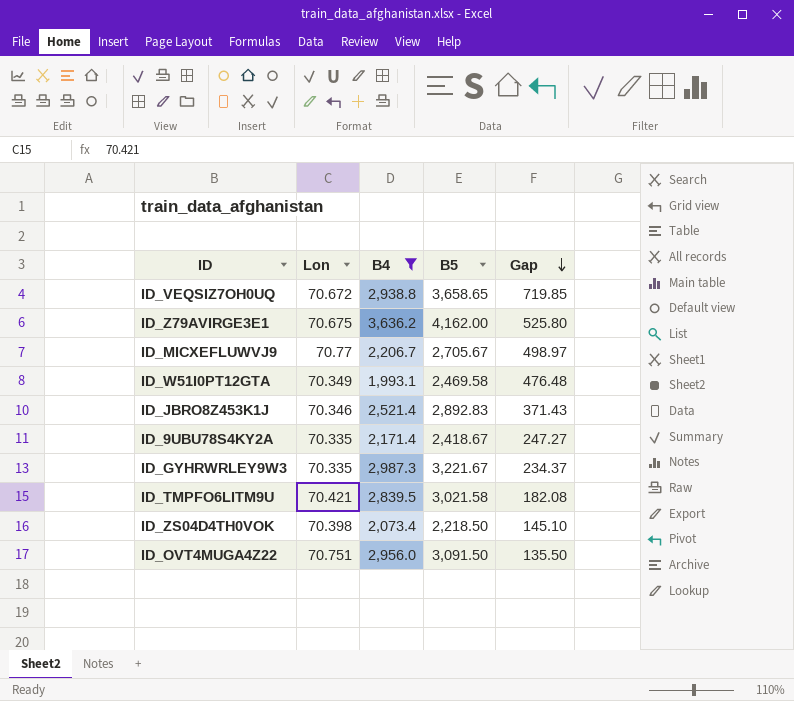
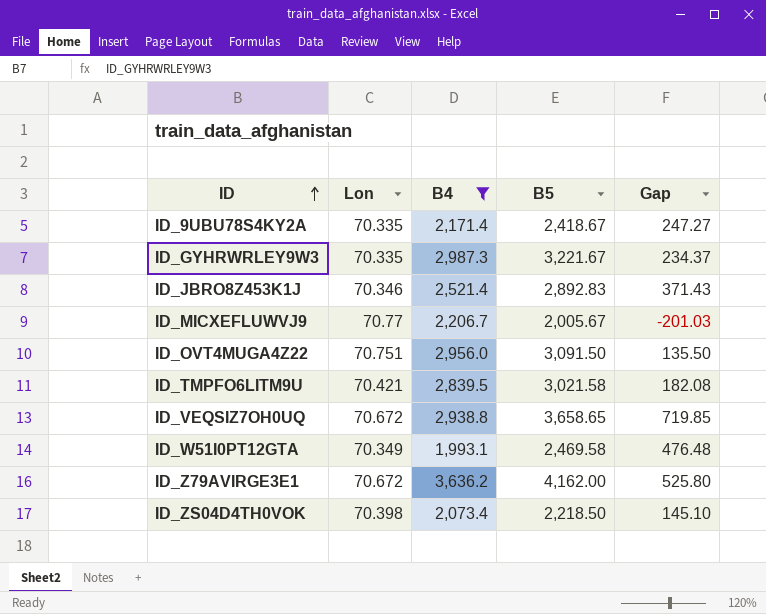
row order: Gap descending -> ID ascending
ID_MICXEFLUWVJ9 | B5: 2,705.67 -> 2,005.67
ID_MICXEFLUWVJ9 | Gap: 498.97 -> -201.03
ID_Z79AVIRGE3E1 | Lon: 70.675 -> 70.672

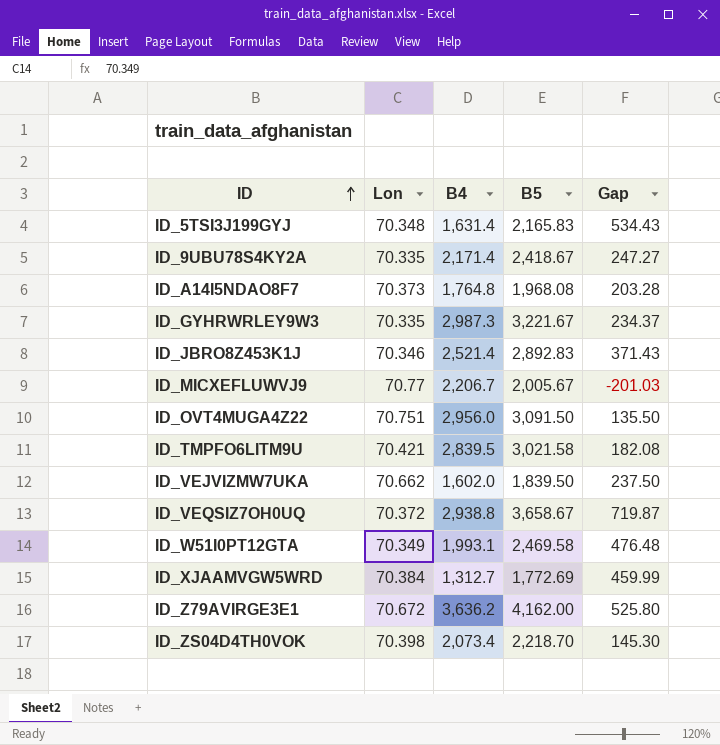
filter: B4 >= 1,993.1 -> none
ID_VEQSIZ7OH0UQ | Lon: 70.672 -> 70.372
ID_VEQSIZ7OH0UQ | B5: 3,658.65 -> 3,658.67
ID_VEQSIZ7OH0UQ | Gap: 719.85 -> 719.87
ID_ZS04D4TH0VOK | B5: 2,218.50 -> 2,218.70
ID_ZS04D4TH0VOK | Gap: 145.10 -> 145.30

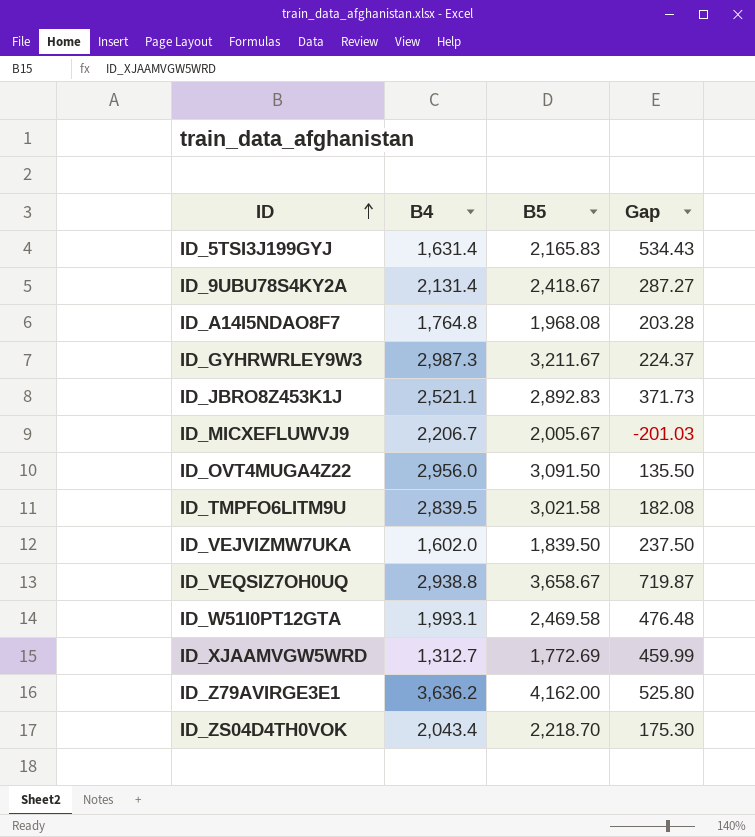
column Lon | position: 2 -> none
ID_9UBU78S4KY2A | B4: 2,171.4 -> 2,131.4
ID_9UBU78S4KY2A | Gap: 247.27 -> 287.27
ID_GYHRWRLEY9W3 | B5: 3,221.67 -> 3,211.67
ID_GYHRWRLEY9W3 | Gap: 234.37 -> 224.37
ID_JBRO8Z453K1J | B4: 2,521.4 -> 2,521.1
ID_JBRO8Z453K1J | Gap: 371.43 -> 371.73
ID_ZS04D4TH0VOK | B4: 2,073.4 -> 2,043.4
ID_ZS04D4TH0VOK | Gap: 145.30 -> 175.30

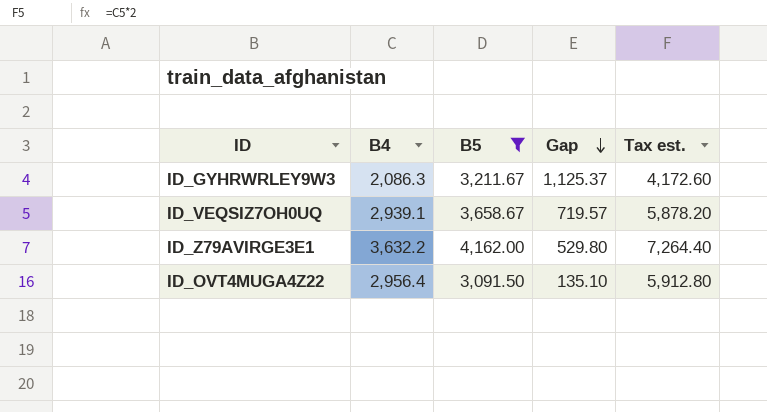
filter: none -> B5 >= 3,091.50
row order: ID ascending -> Gap descending
column Tax est. | formula: none -> [B4] * 2
ID_GYHRWRLEY9W3 | B4: 2,987.3 -> 2,086.3
ID_GYHRWRLEY9W3 | Gap: 224.37 -> 1,125.37
ID_VEQSIZ7OH0UQ | B4: 2,938.8 -> 2,939.1
ID_VEQSIZ7OH0UQ | Gap: 719.87 -> 719.57
ID_Z79AVIRGE3E1 | B4: 3,636.2 -> 3,632.2
ID_Z79AVIRGE3E1 | Gap: 525.80 -> 529.80
ID_OVT4MUGA4Z22 | B4: 2,956.0 -> 2,956.4
ID_OVT4MUGA4Z22 | Gap: 135.50 -> 135.10

